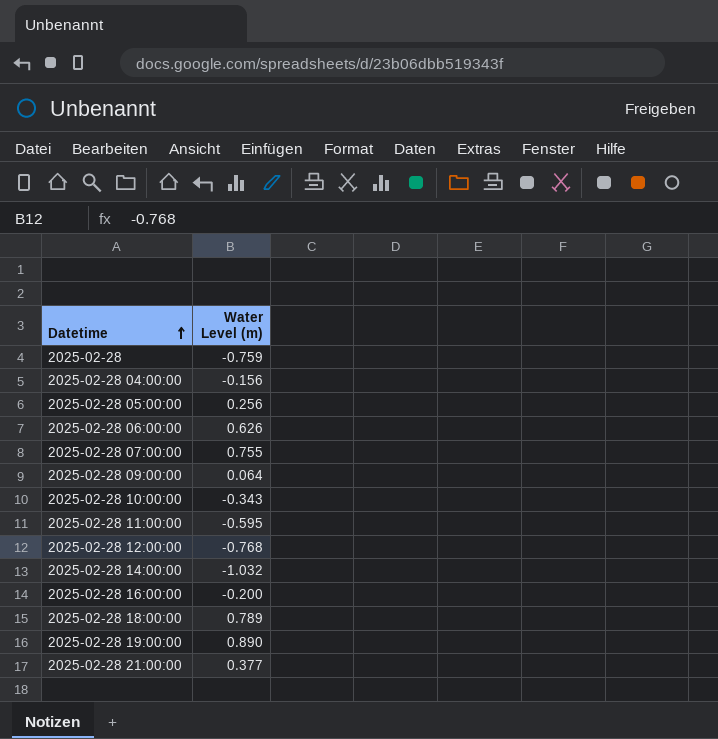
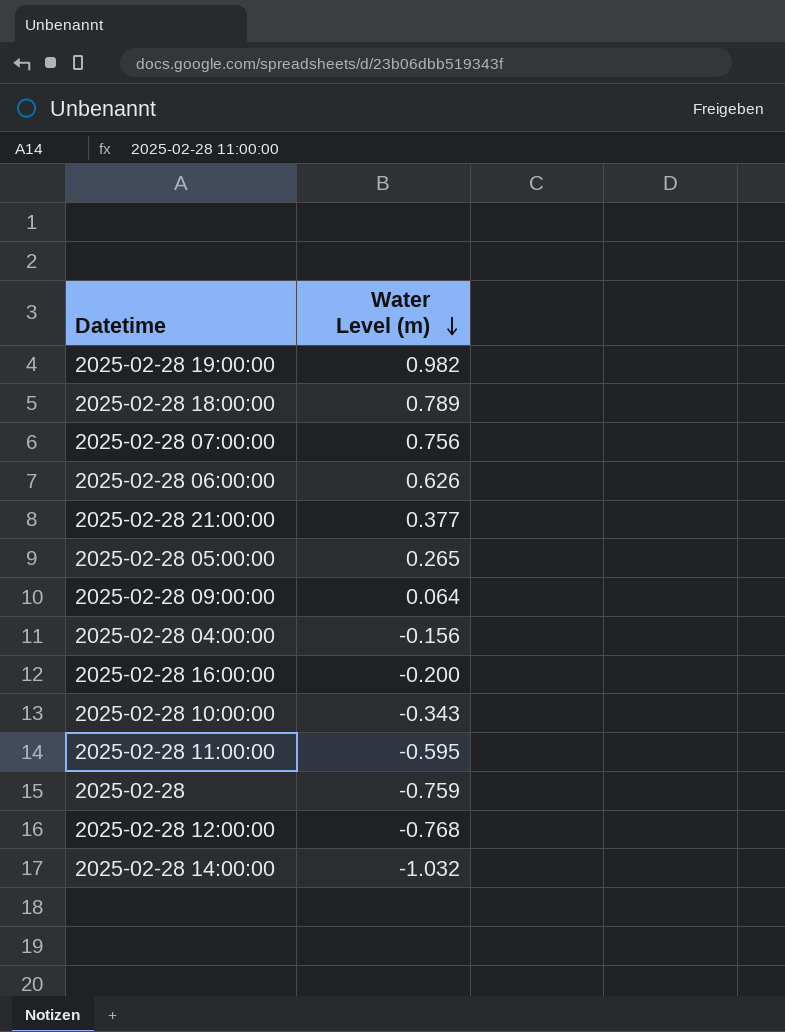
row order: Datetime ascending -> Water Level (m) descending
2025-02-28 19:00:00 | Water Level (m): 0.890 -> 0.982
2025-02-28 07:00:00 | Water Level (m): 0.755 -> 0.756
2025-02-28 05:00:00 | Water Level (m): 0.256 -> 0.265

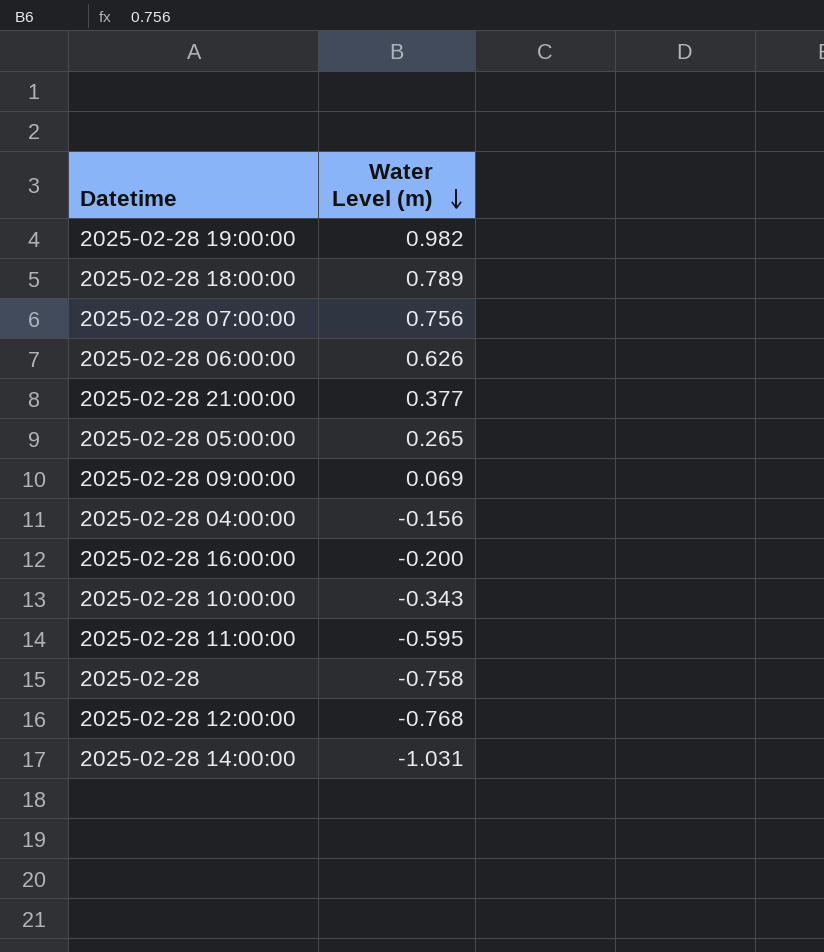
2025-02-28 09:00:00 | Water Level (m): 0.064 -> 0.069
2025-02-28 | Water Level (m): -0.759 -> -0.758
2025-02-28 14:00:00 | Water Level (m): -1.032 -> -1.031

